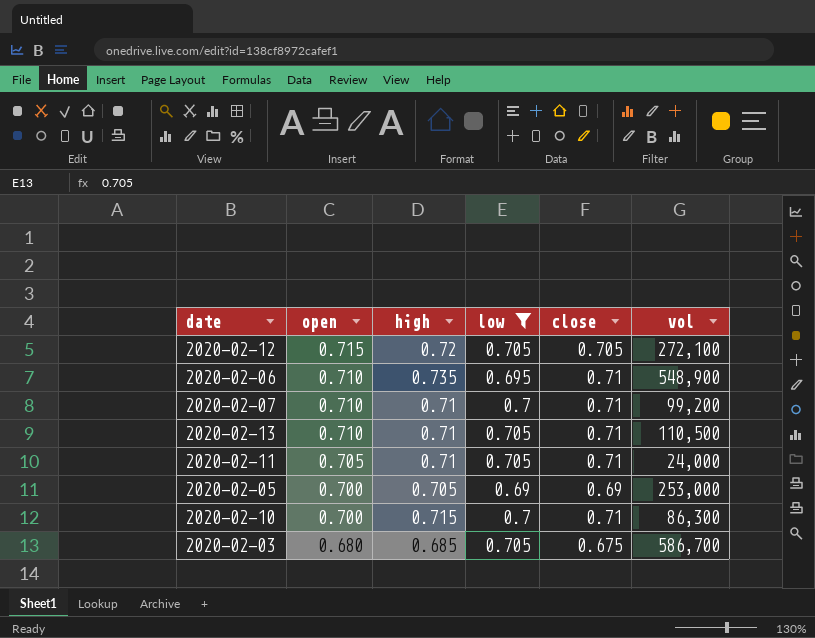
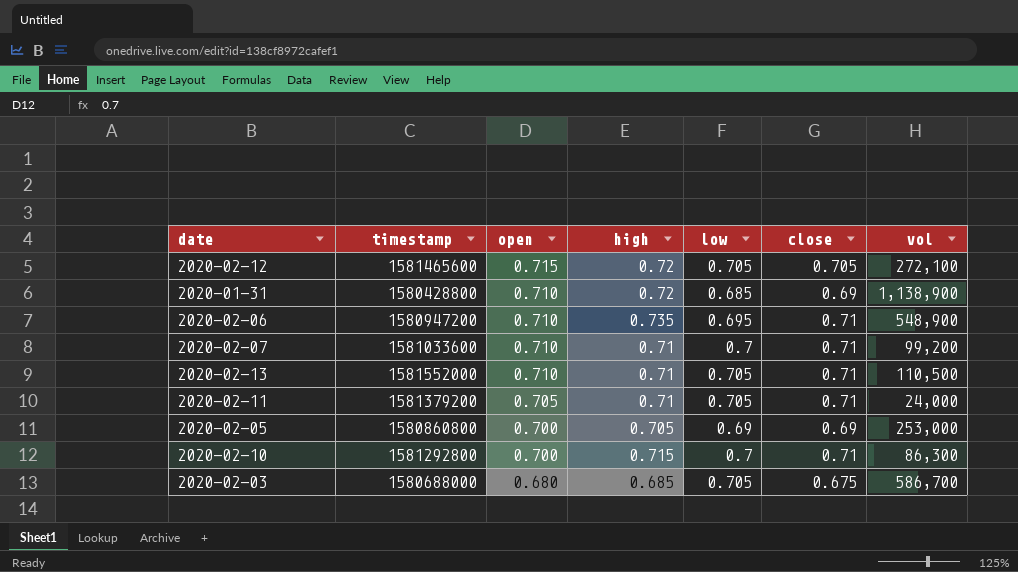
filter: low != 0.685 -> none
column timestamp | position: none -> 2

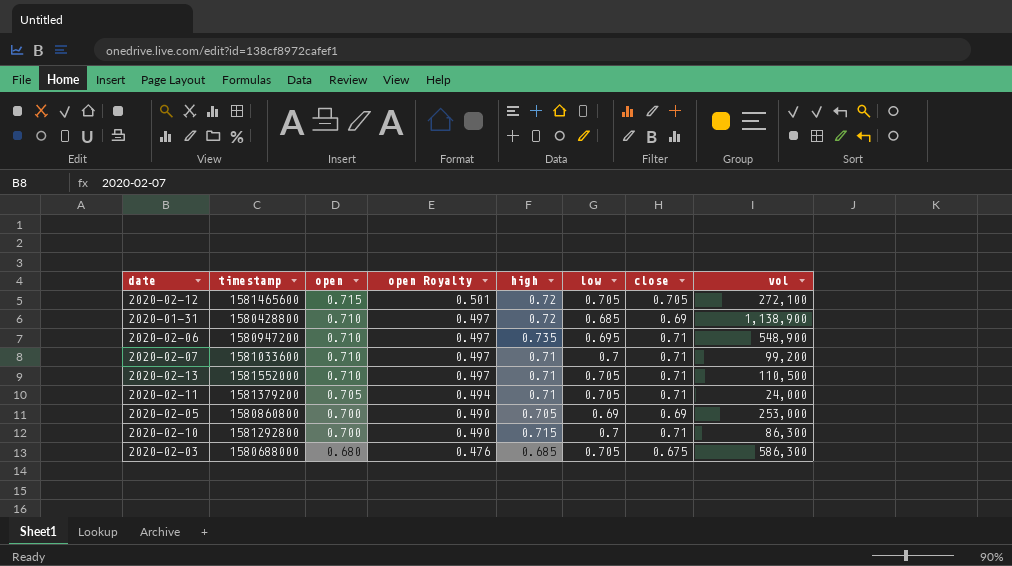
column open Royalty | formula: none -> [open] * 0.7
2020-02-03 | vol: 586,700 -> 586,300

